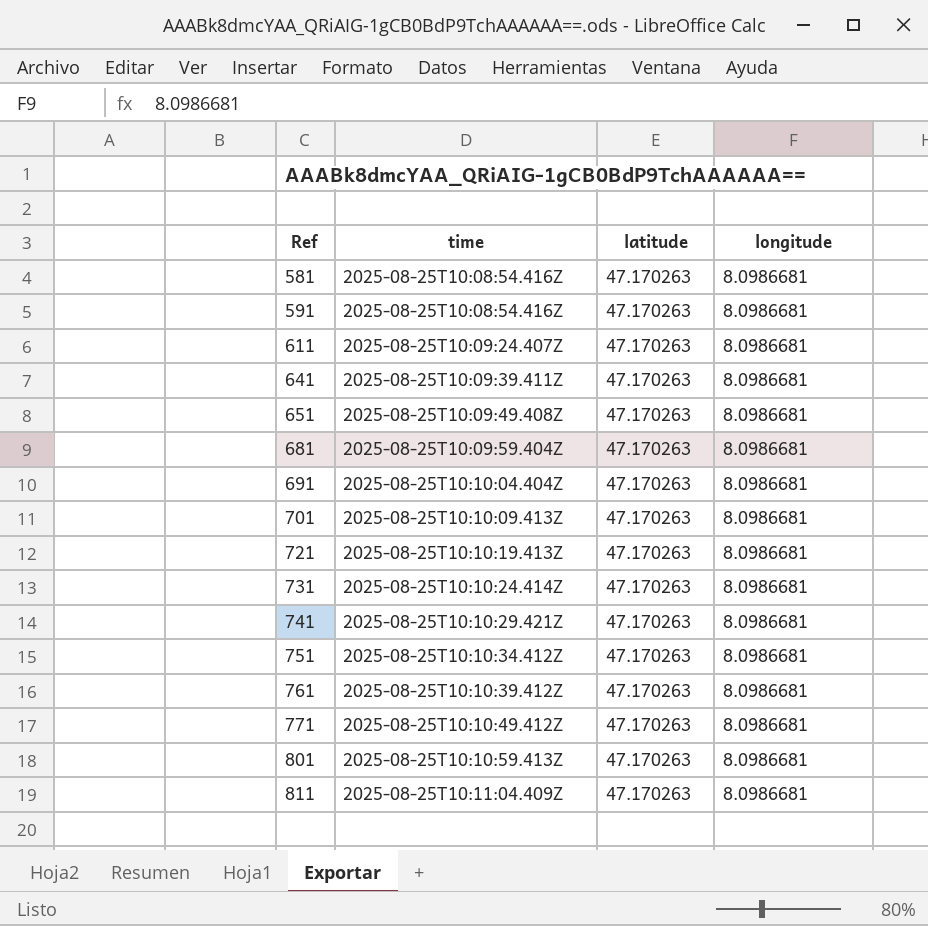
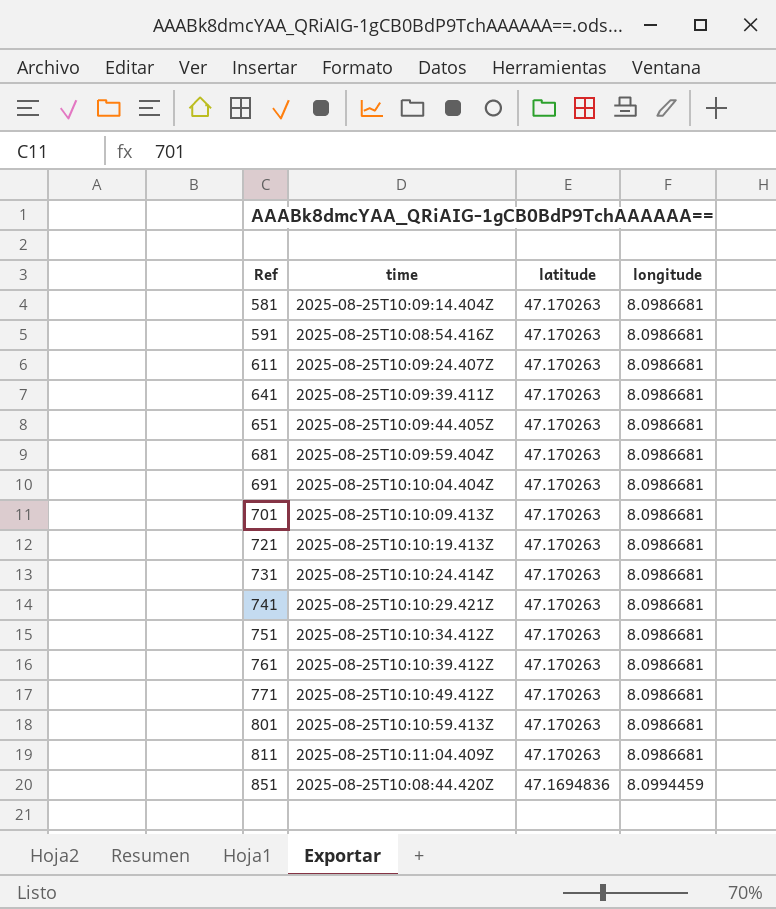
581 | time: 2025-08-25T10:08:54.416Z -> 2025-08-25T10:09:14.404Z
651 | time: 2025-08-25T10:09:49.408Z -> 2025-08-25T10:09:44.405Z
row 851: none -> 2025-08-25T10:08:44.420Z | 47.1694836 | 8.0994459

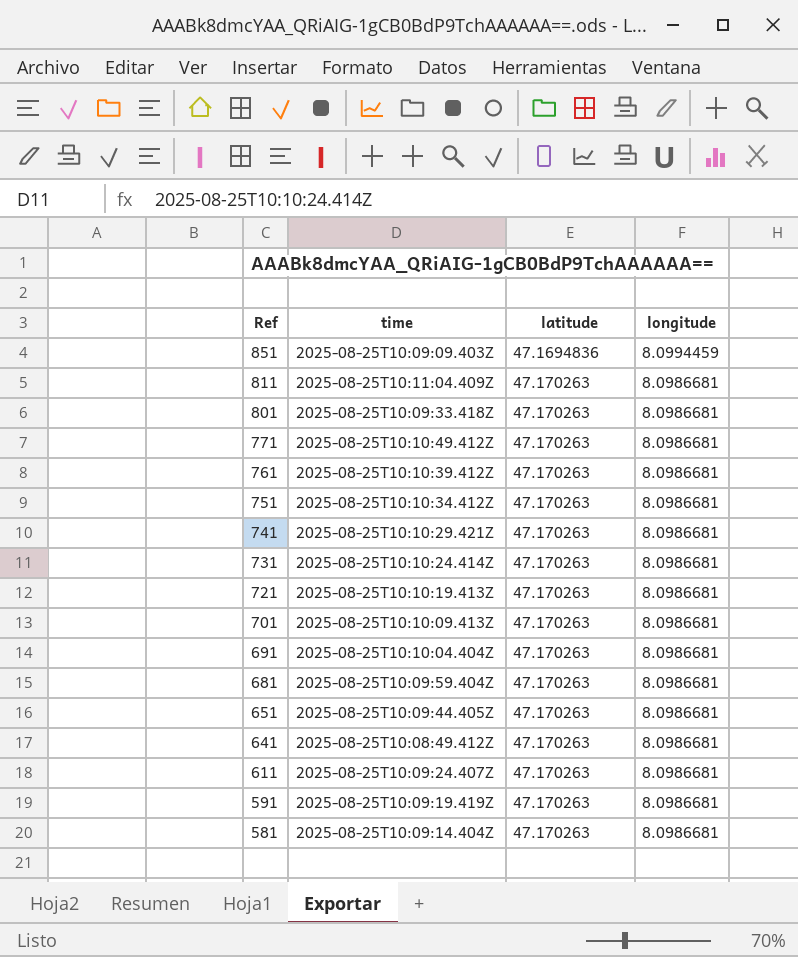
row order: Ref ascending -> Ref descending
851 | time: 2025-08-25T10:08:44.420Z -> 2025-08-25T10:09:09.403Z
801 | time: 2025-08-25T10:10:59.413Z -> 2025-08-25T10:09:33.418Z
641 | time: 2025-08-25T10:09:39.411Z -> 2025-08-25T10:08:49.412Z
591 | time: 2025-08-25T10:08:54.416Z -> 2025-08-25T10:09:19.419Z

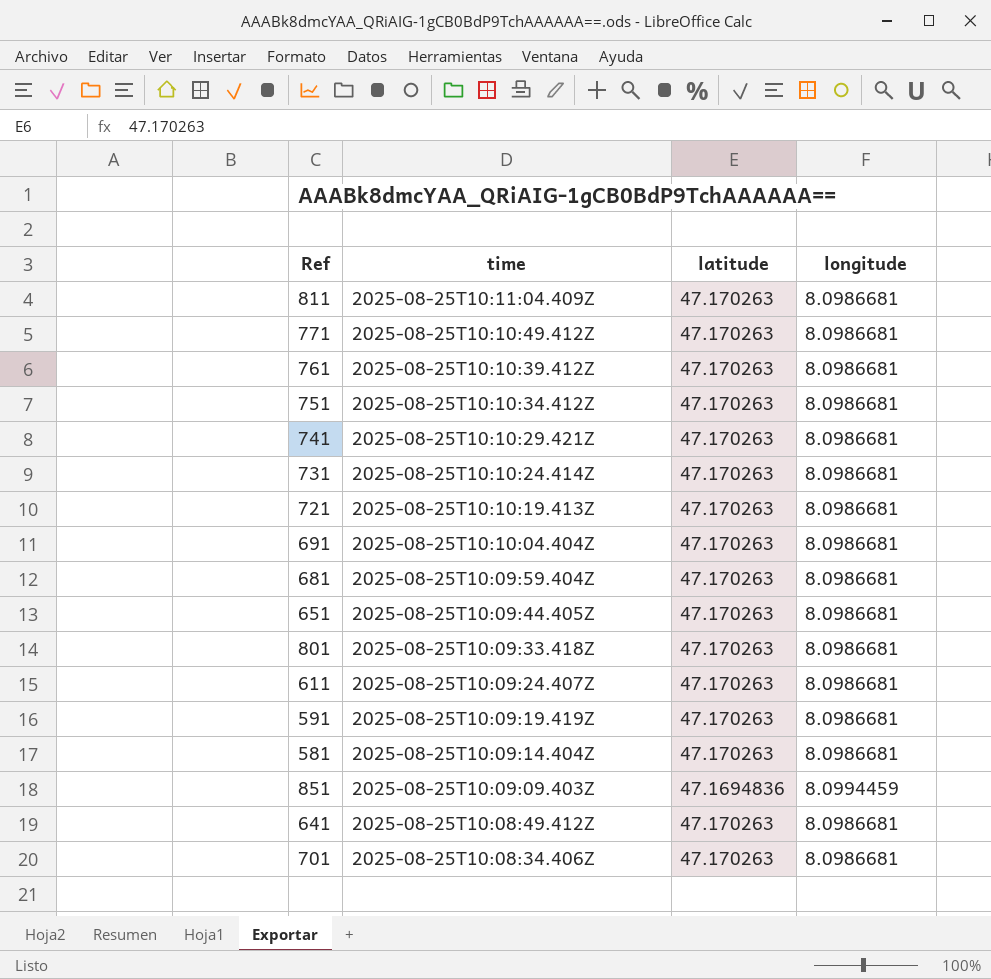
row order: Ref descending -> time descending
701 | time: 2025-08-25T10:10:09.413Z -> 2025-08-25T10:08:34.406Z

